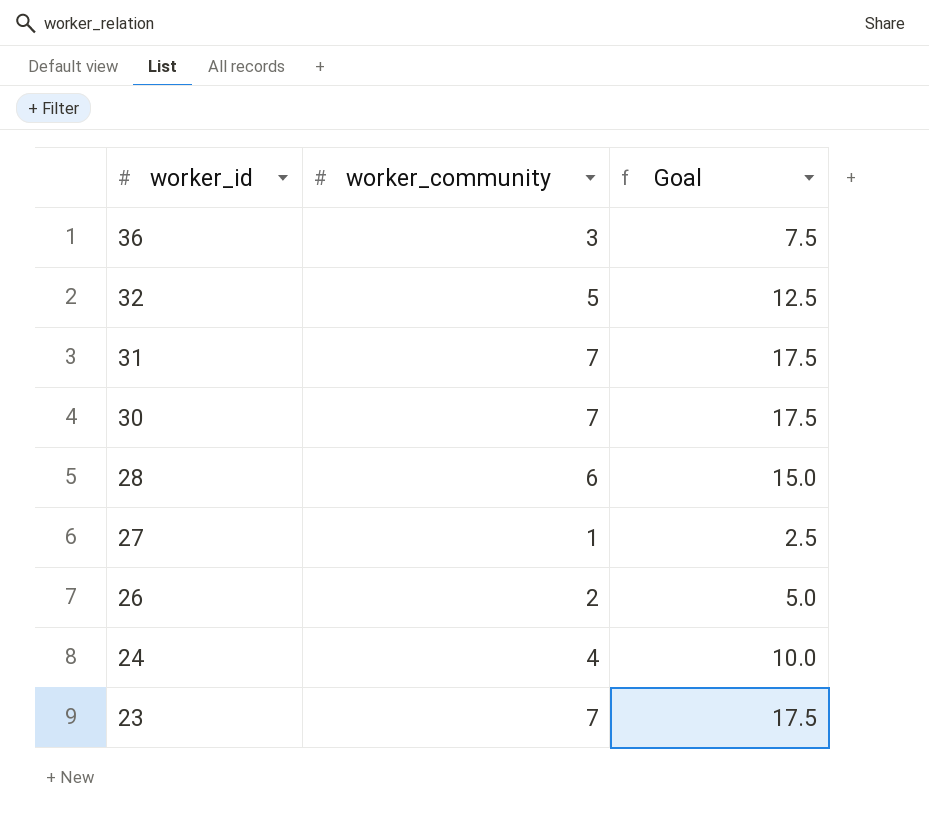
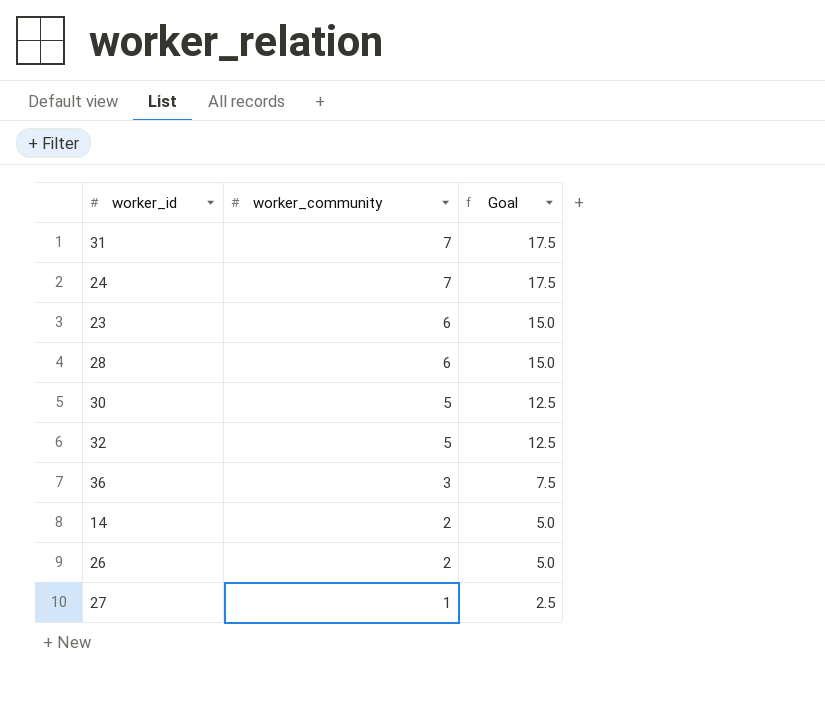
row order: worker_id descending -> worker_community descending
24 | worker_community: 4 -> 7
24 | Goal: 10.0 -> 17.5
23 | worker_community: 7 -> 6
23 | Goal: 17.5 -> 15.0
30 | worker_community: 7 -> 5
30 | Goal: 17.5 -> 12.5
row 14: none -> 2 | 5.0

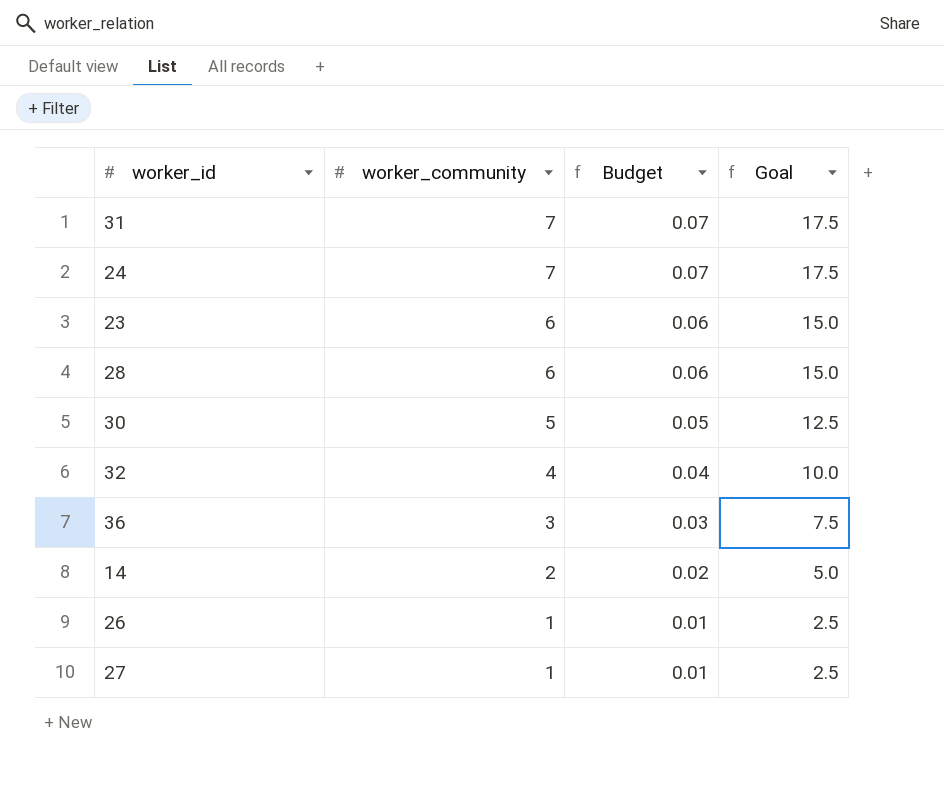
column Budget | formula: none -> [worker_community] * 0.01
32 | worker_community: 5 -> 4
32 | Goal: 12.5 -> 10.0
26 | worker_community: 2 -> 1
26 | Goal: 5.0 -> 2.5

